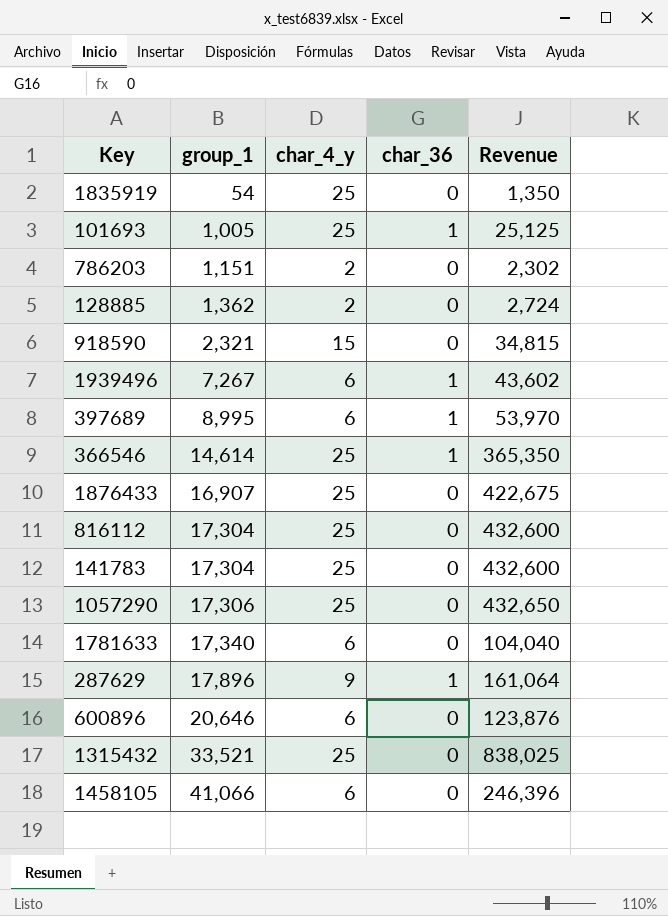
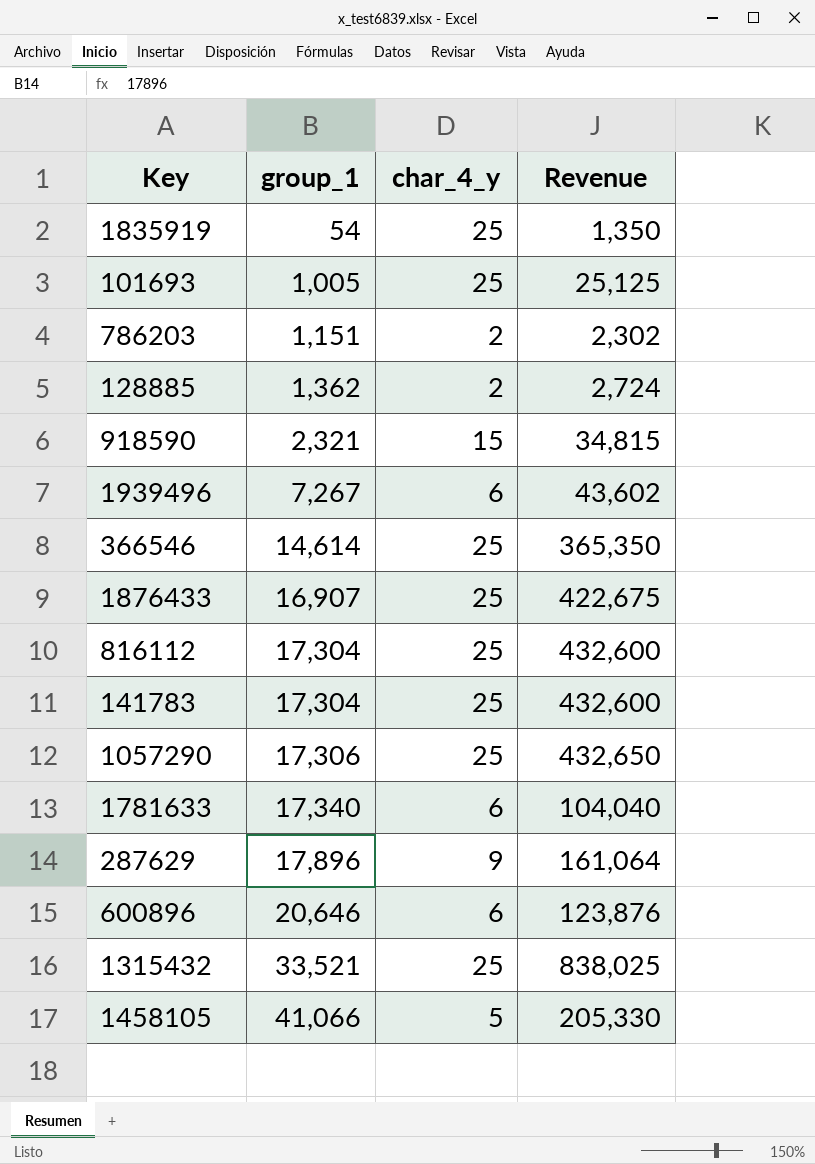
column char_36 | position: 4 -> none
row 397689: 8,995 | 6 | 1 | 53,970 -> none
1458105 | char_4_y: 6 -> 5
1458105 | Revenue: 246,396 -> 205,330

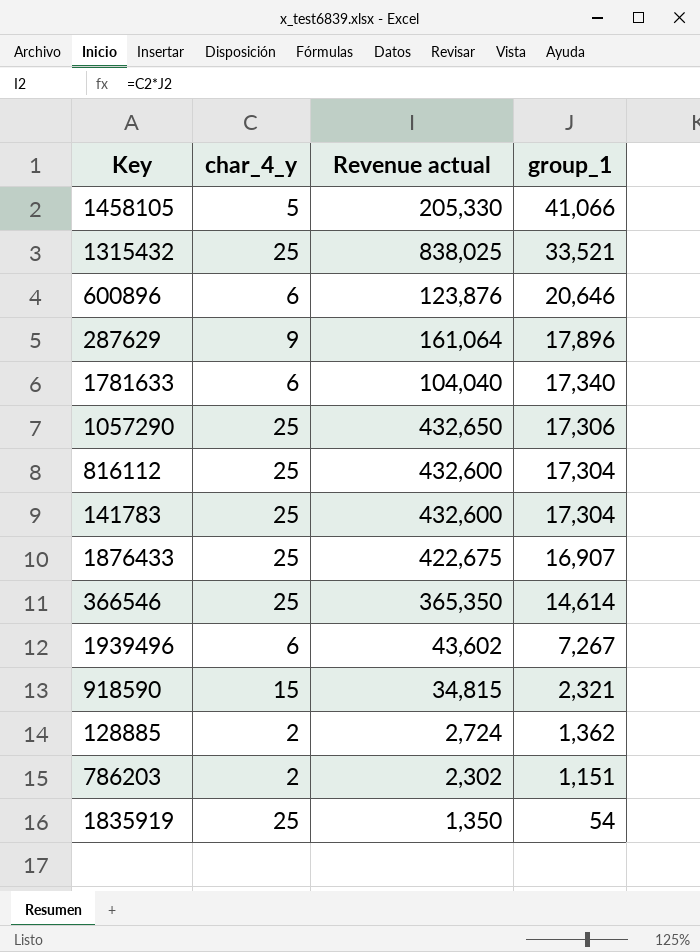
row order: group_1 ascending -> group_1 descending
column name: Revenue -> Revenue actual
column group_1 | position: 2 -> 4
row 101693: 1,005 | 25 | 25,125 -> none

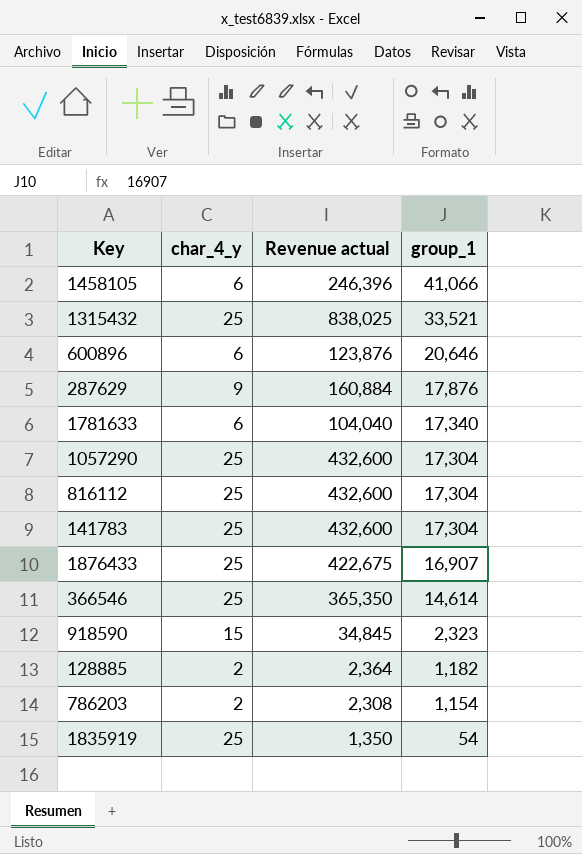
row 1939496: 6 | 43,602 | 7,267 -> none
1458105 | char_4_y: 5 -> 6
1458105 | Revenue actual: 205,330 -> 246,396
287629 | Revenue actual: 161,064 -> 160,884
287629 | group_1: 17,896 -> 17,876
1057290 | Revenue actual: 432,650 -> 432,600
1057290 | group_1: 17,306 -> 17,304
918590 | Revenue actual: 34,815 -> 34,845
918590 | group_1: 2,321 -> 2,323
128885 | Revenue actual: 2,724 -> 2,364
128885 | group_1: 1,362 -> 1,182
786203 | Revenue actual: 2,302 -> 2,308
786203 | group_1: 1,151 -> 1,154

